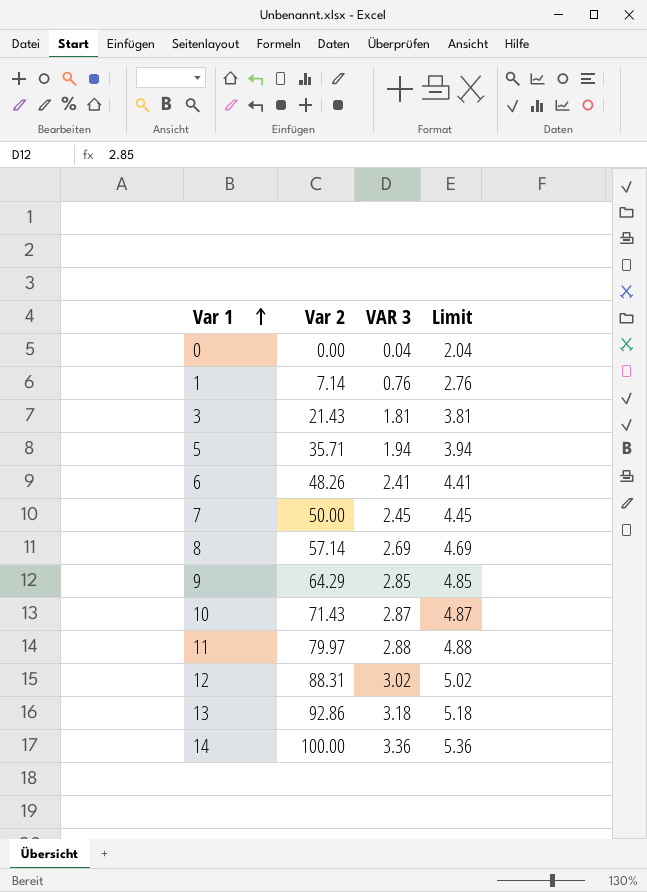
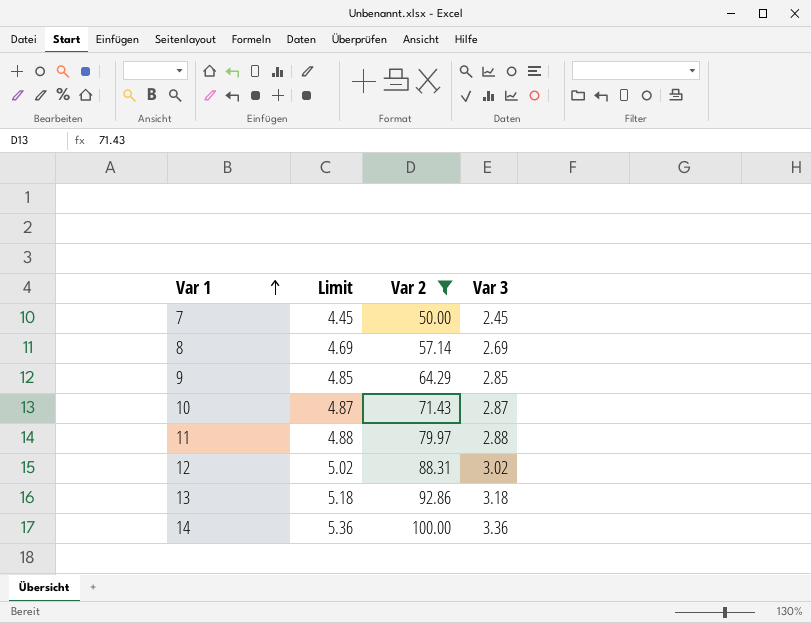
filter: none -> Var 2 >= 50.00
column Limit | position: 4 -> 2
column name: VAR 3 -> Var 3

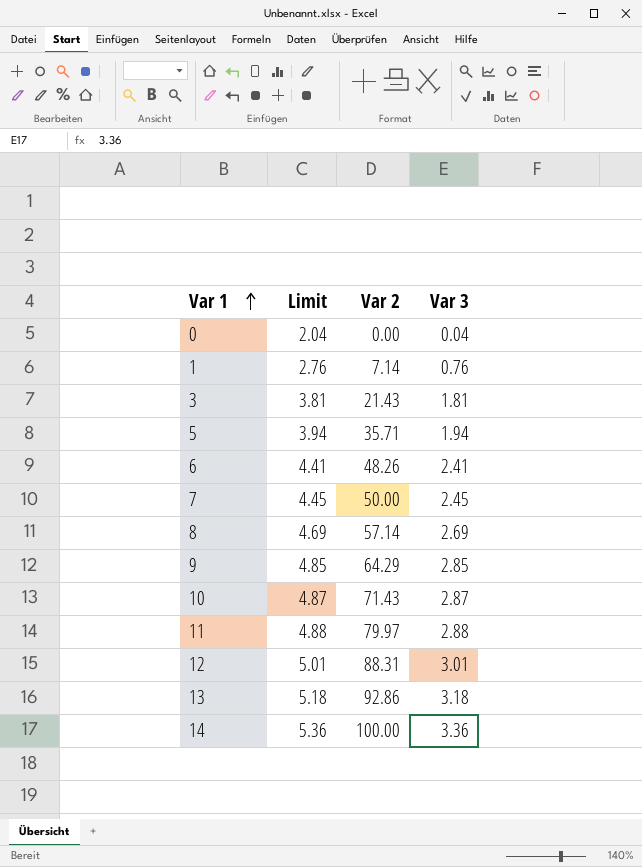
filter: Var 2 >= 50.00 -> none
12 | Limit: 5.02 -> 5.01
12 | Var 3: 3.02 -> 3.01

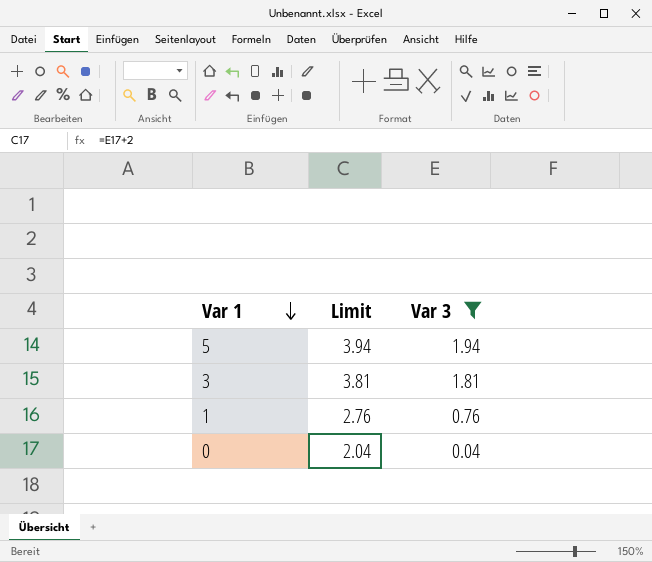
filter: none -> Var 3 <= 1.94
row order: Var 1 ascending -> Var 1 descending
column Var 2 | position: 3 -> none

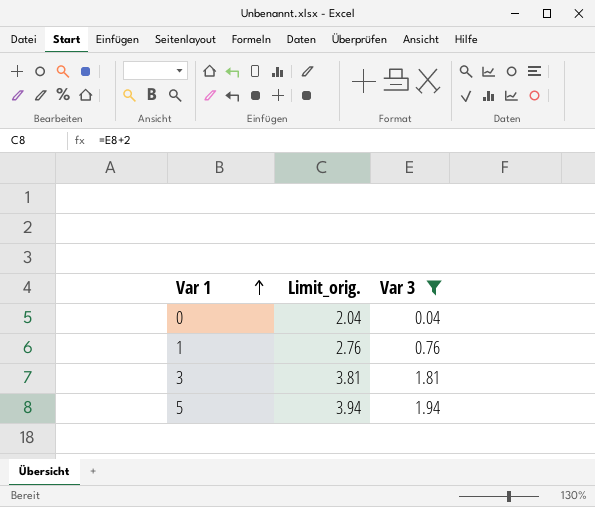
row order: Var 1 descending -> Var 1 ascending
column name: Limit -> Limit_orig.

